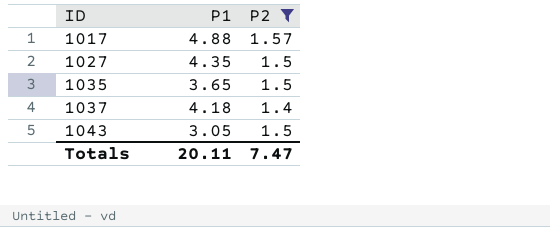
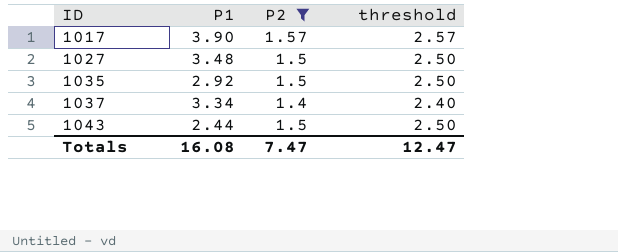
column threshold | formula: none -> [P2] + 1
1017 | P1: 4.88 -> 3.90
1027 | P1: 4.35 -> 3.48
1035 | P1: 3.65 -> 2.92
1037 | P1: 4.18 -> 3.34
1043 | P1: 3.05 -> 2.44
Totals | P1: 20.11 -> 16.08

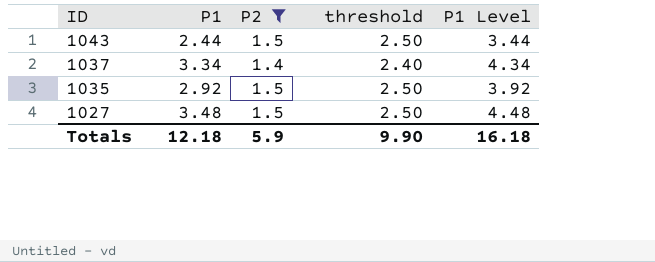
row order: ID ascending -> ID descending
column P1 Level | formula: none -> [P1] + 1
row 1017: 3.90 | 1.57 | 2.57 -> none
Totals | P1: 16.08 -> 12.18
Totals | P2: 7.47 -> 5.9
Totals | threshold: 12.47 -> 9.90

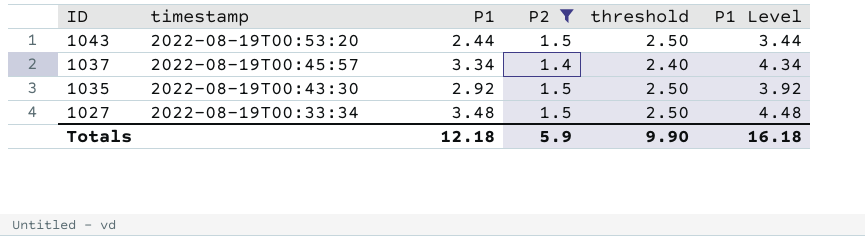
column timestamp | position: none -> 2

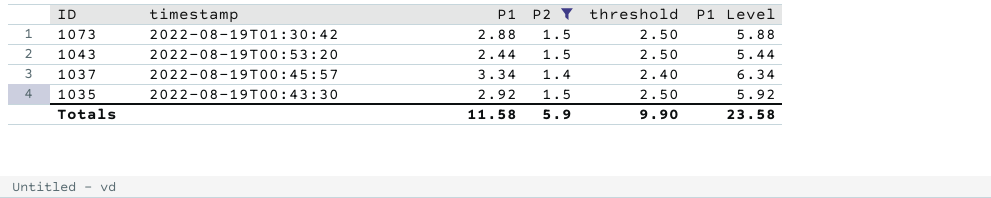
column P1 Level | formula: [P1] + 1 -> [P1] + 3
row 1027: 2022-08-19T00:33:34 | 3.48 | 1.5 | 2.50 | 4.48 -> none
row 1073: none -> 2022-08-19T01:30:42 | 2.88 | 1.5 | 2.50 | 5.88
Totals | P1: 12.18 -> 11.58
Totals | P1 Level: 16.18 -> 23.58

